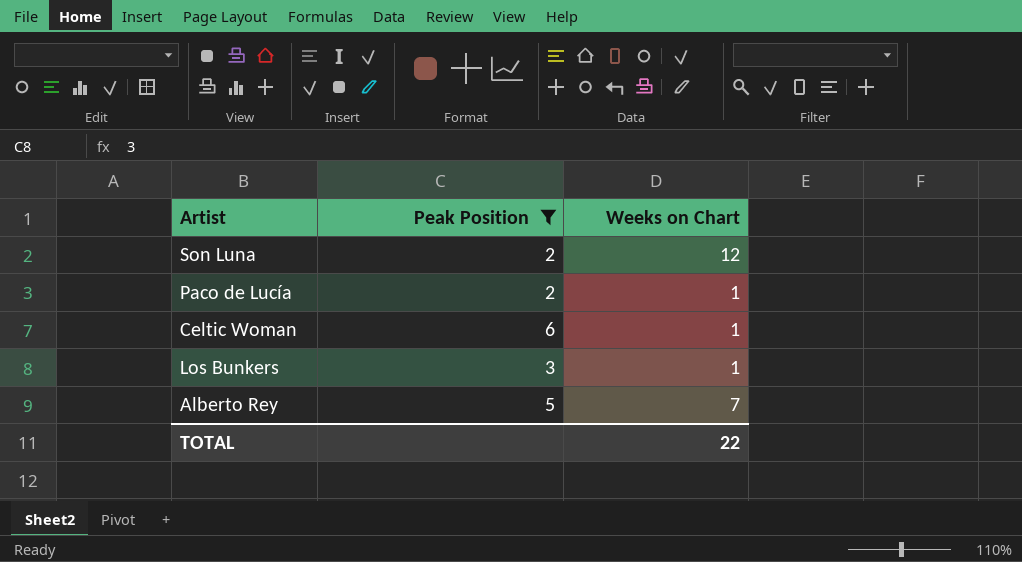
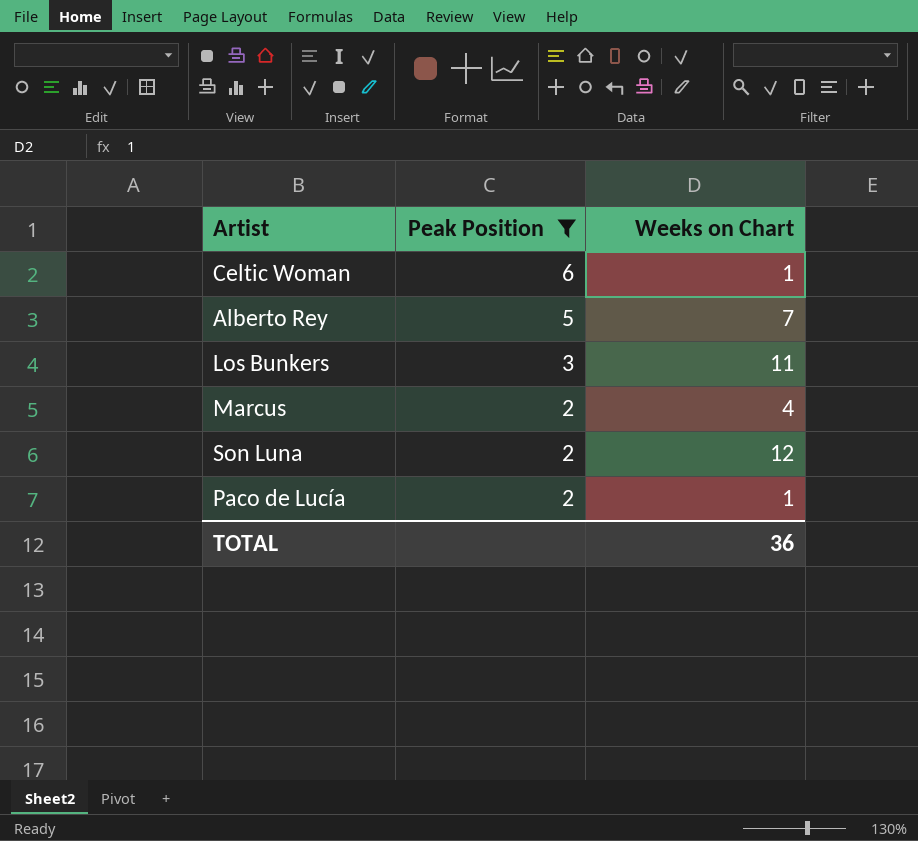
row order: none -> Peak Position descending
Los Bunkers | Weeks on Chart: 1 -> 11
row Marcus: none -> 2 | 4
TOTAL | Weeks on Chart: 22 -> 36

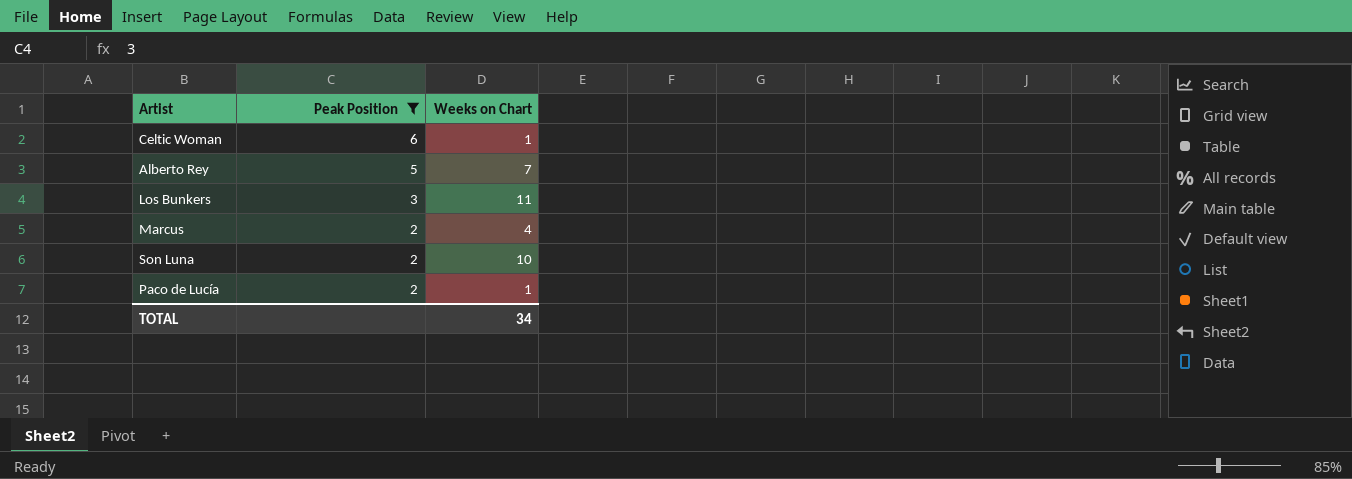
Son Luna | Weeks on Chart: 12 -> 10
TOTAL | Weeks on Chart: 36 -> 34

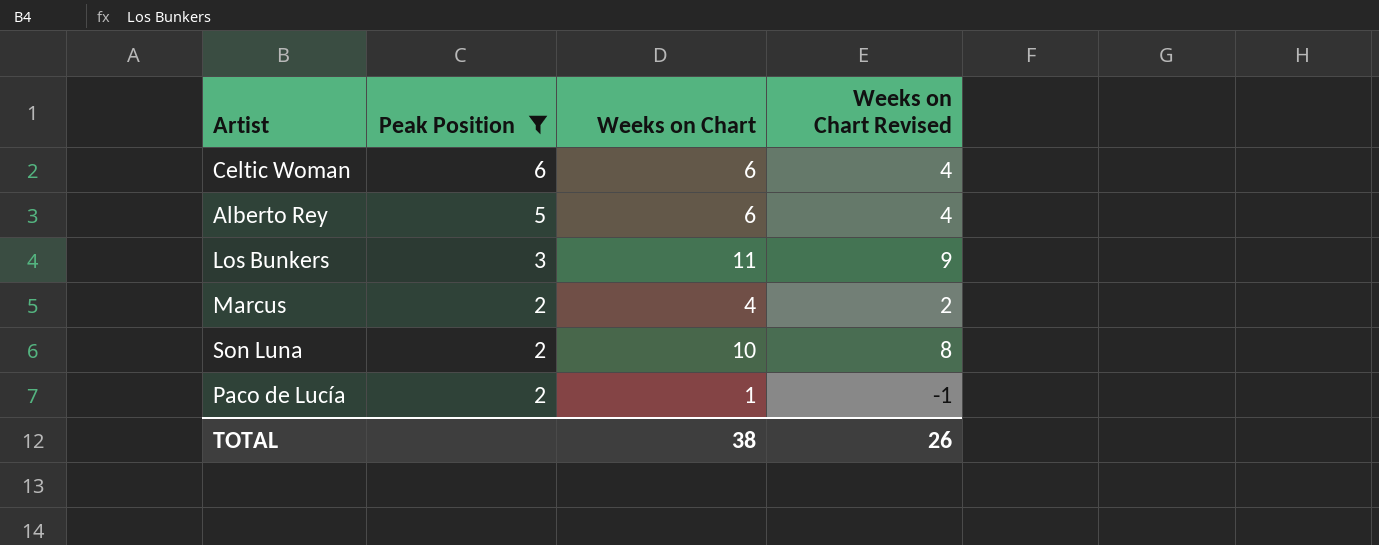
column Weeks on Chart Revised | formula: none -> [Weeks on Chart] - 2
Celtic Woman | Weeks on Chart: 1 -> 6
Alberto Rey | Weeks on Chart: 7 -> 6
TOTAL | Weeks on Chart: 34 -> 38

